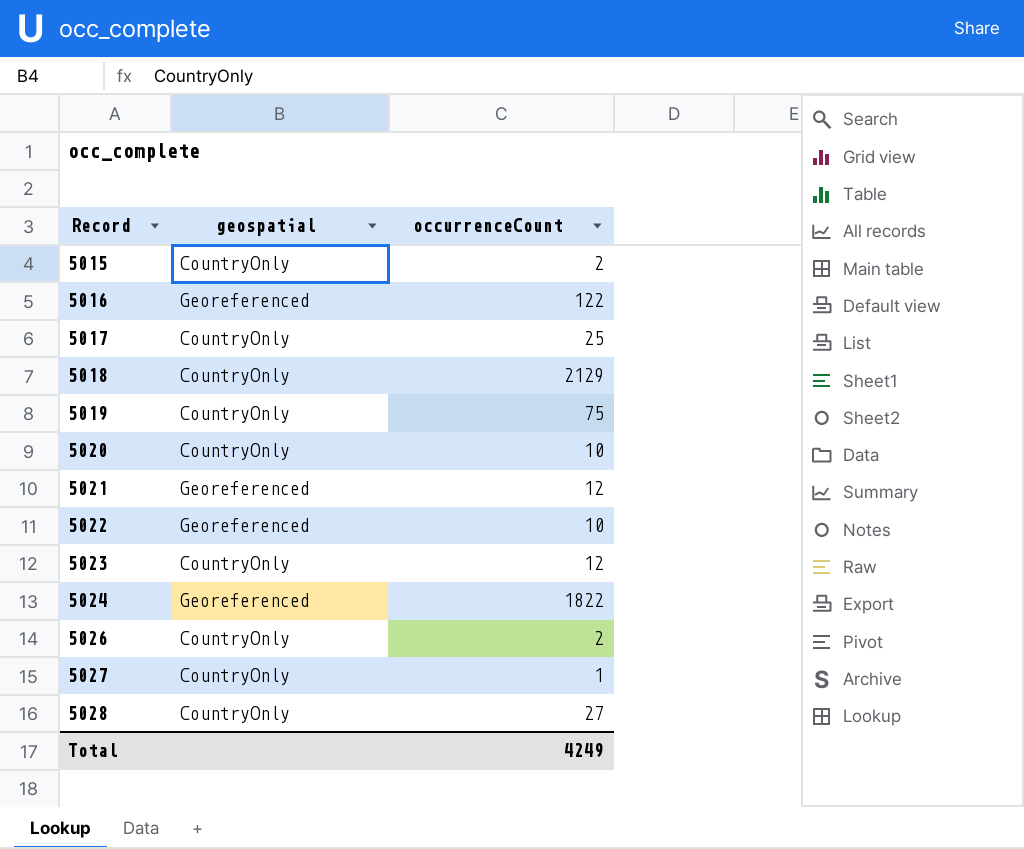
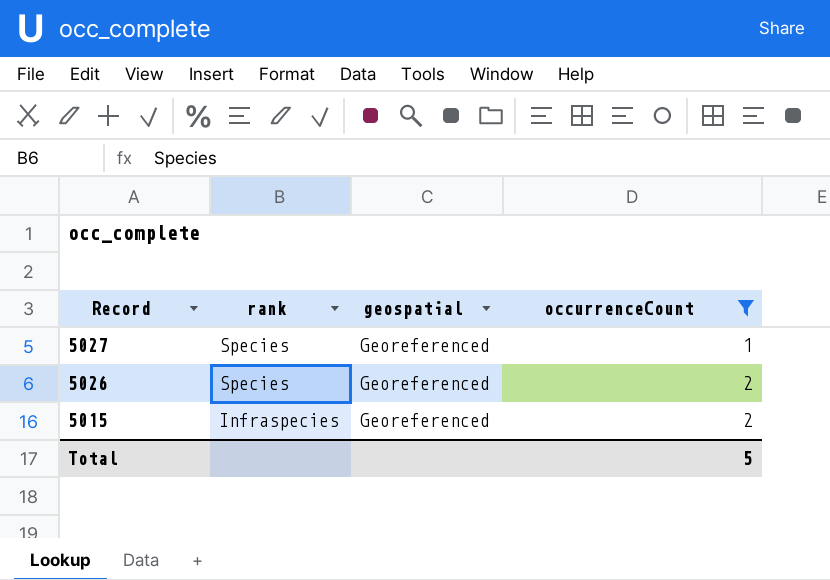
filter: none -> occurrenceCount <= 2
row order: Record ascending -> Record descending
column rank | position: none -> 2
5027 | geospatial: CountryOnly -> Georeferenced
5026 | geospatial: CountryOnly -> Georeferenced
5015 | geospatial: CountryOnly -> Georeferenced
Total | occurrenceCount: 4249 -> 5

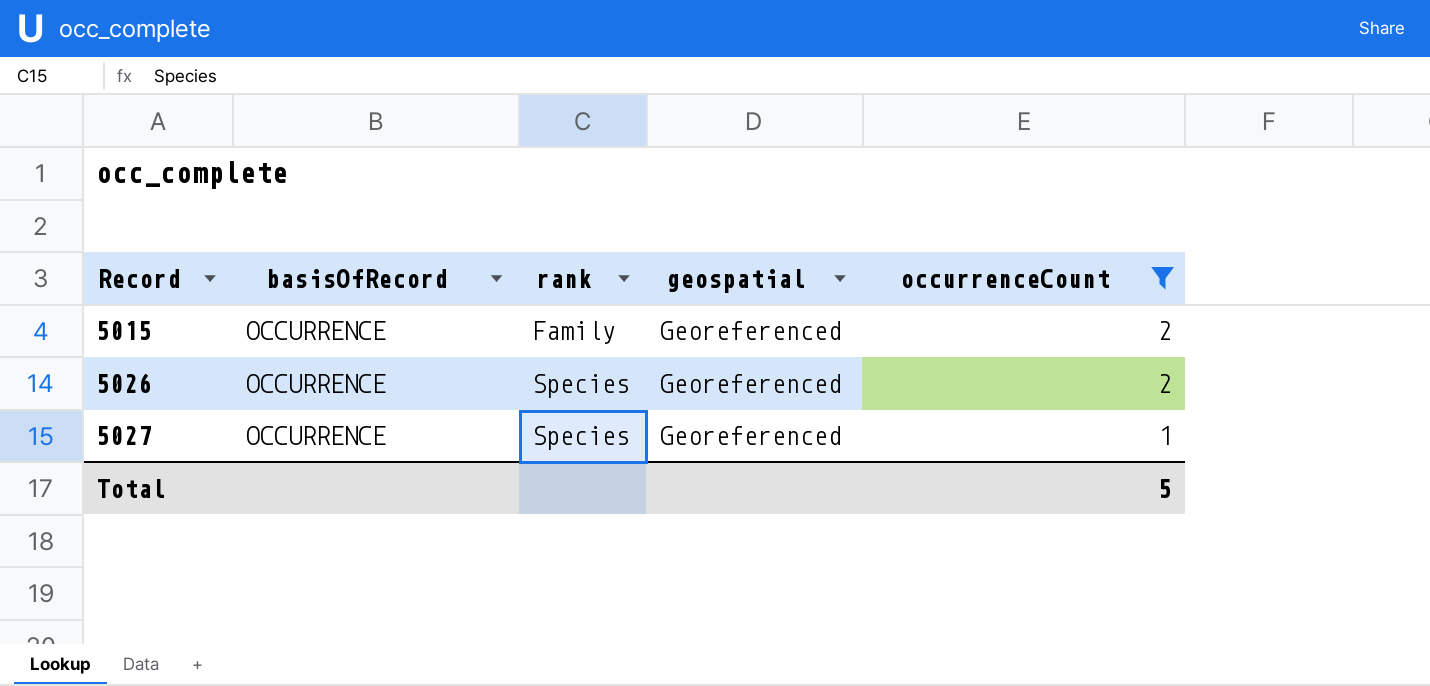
row order: Record descending -> Record ascending
column basisOfRecord | position: none -> 2
5015 | rank: Infraspecies -> Family

